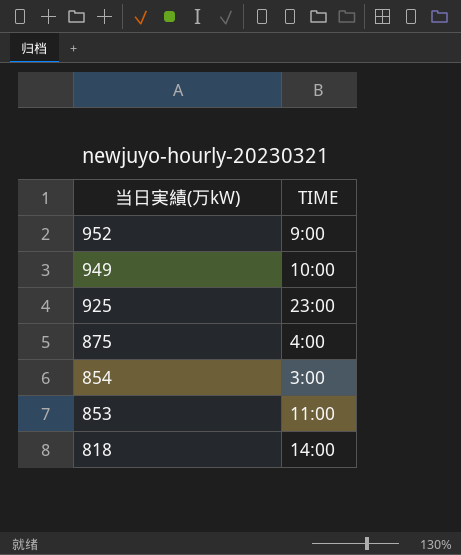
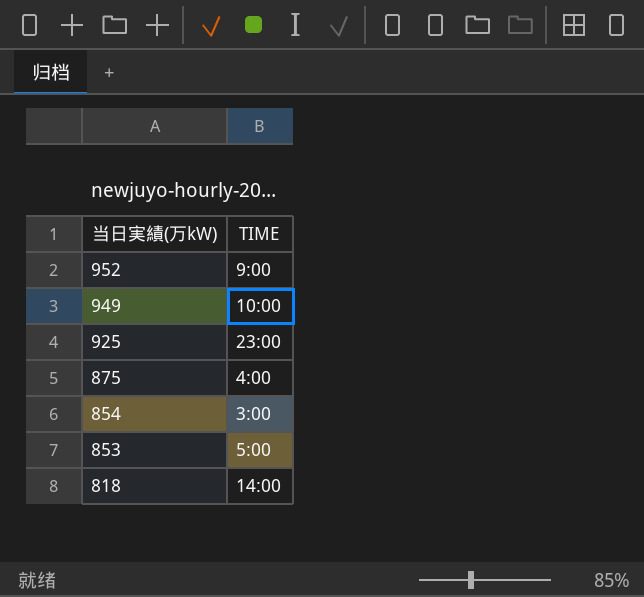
853 | TIME: 11:00 -> 5:00

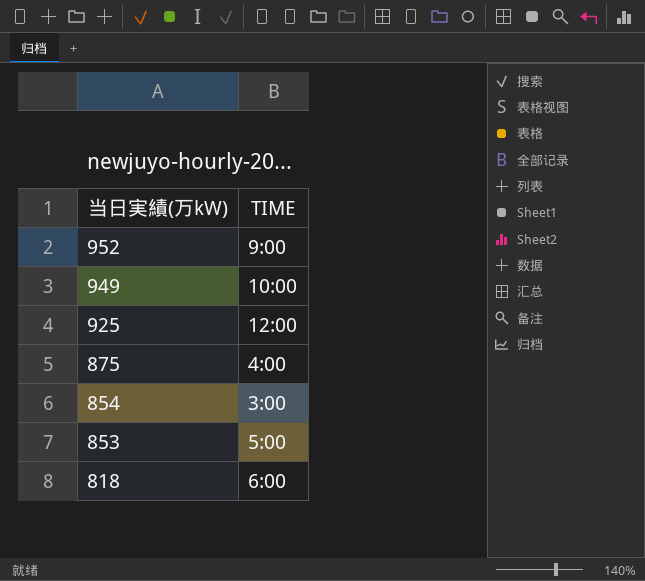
925 | TIME: 23:00 -> 12:00
818 | TIME: 14:00 -> 6:00

